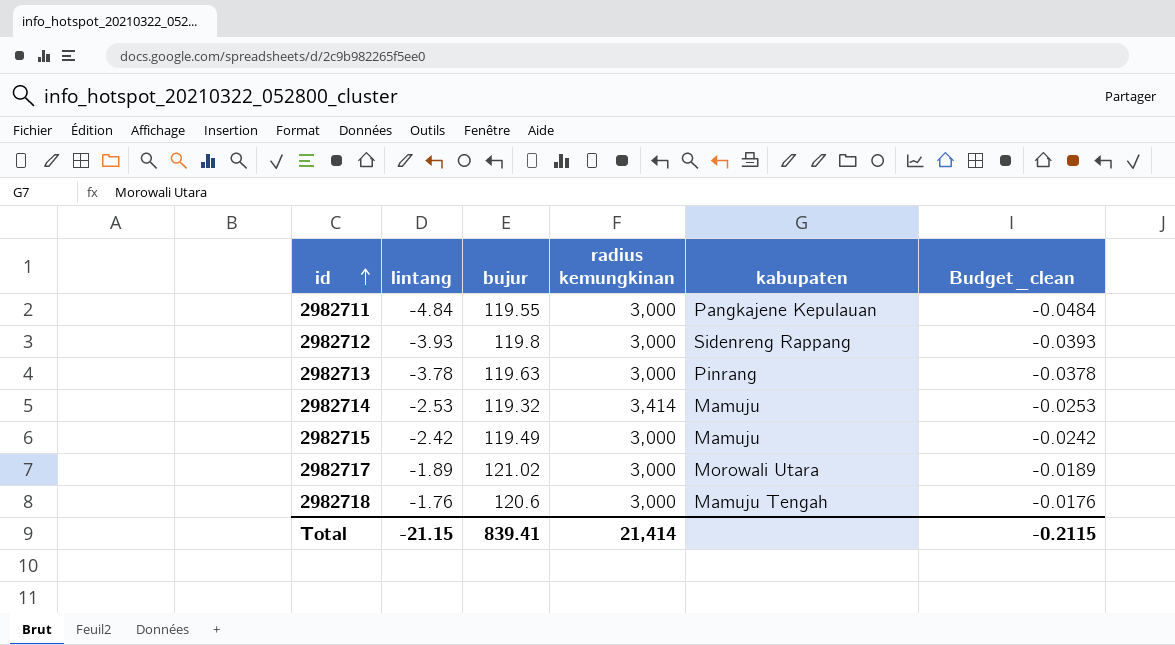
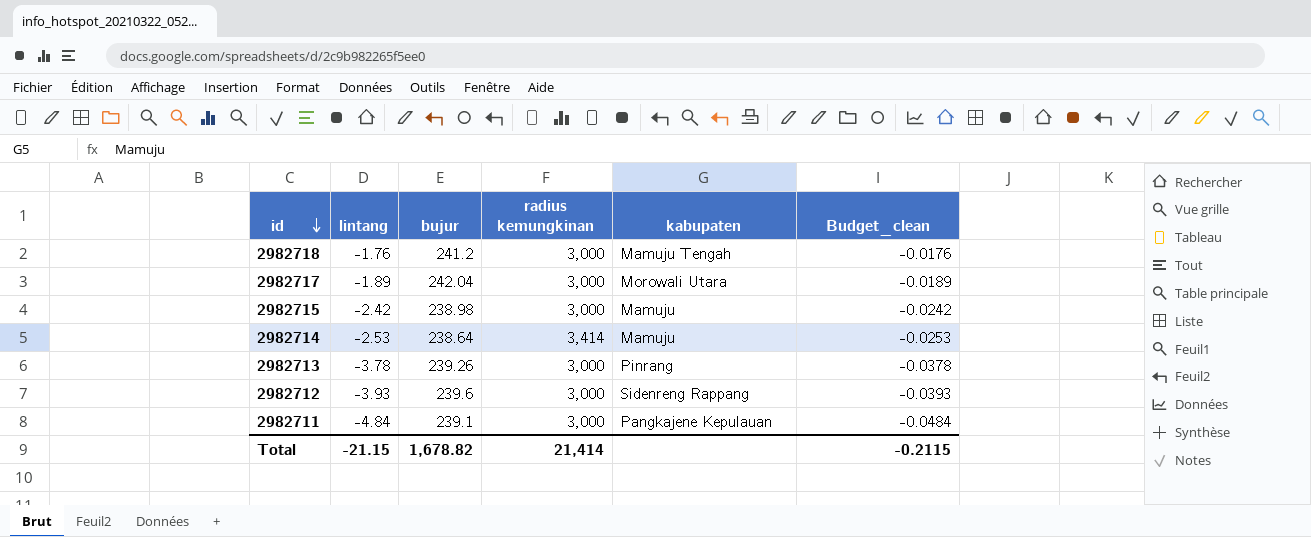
row order: id ascending -> id descending
2982718 | bujur: 120.6 -> 241.2
2982717 | bujur: 121.02 -> 242.04
2982715 | bujur: 119.49 -> 238.98
2982714 | bujur: 119.32 -> 238.64
2982713 | bujur: 119.63 -> 239.26
2982712 | bujur: 119.8 -> 239.6
2982711 | bujur: 119.55 -> 239.1
Total | bujur: 839.41 -> 1,678.82

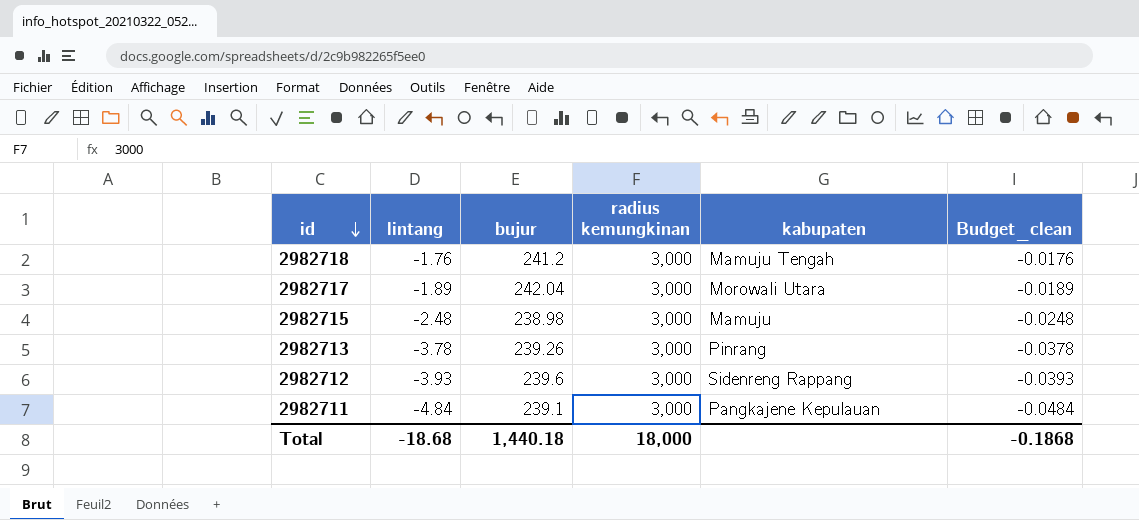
row 2982714: -2.53 | 238.64 | 3,414 | Mamuju | -0.0253 -> none
2982715 | lintang: -2.42 -> -2.48
2982715 | Budget_clean: -0.0242 -> -0.0248
Total | lintang: -21.15 -> -18.68
Total | bujur: 1,678.82 -> 1,440.18
Total | radius kemungkinan: 21,414 -> 18,000
Total | Budget_clean: -0.2115 -> -0.1868

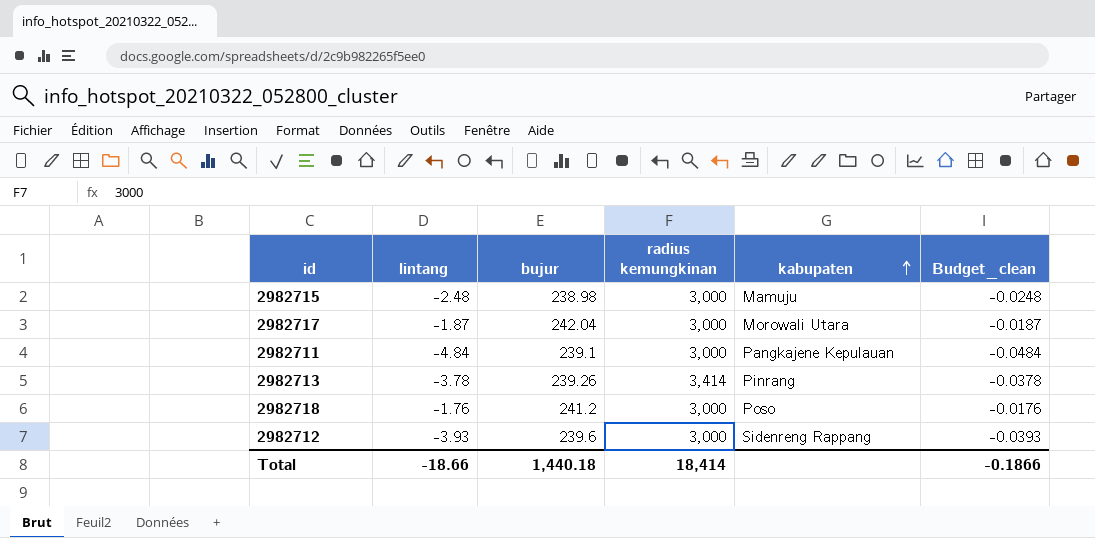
row order: id descending -> kabupaten ascending
2982717 | lintang: -1.89 -> -1.87
2982717 | Budget_clean: -0.0189 -> -0.0187
2982713 | radius kemungkinan: 3,000 -> 3,414
2982718 | kabupaten: Mamuju Tengah -> Poso
Total | lintang: -18.68 -> -18.66
Total | radius kemungkinan: 18,000 -> 18,414
Total | Budget_clean: -0.1868 -> -0.1866

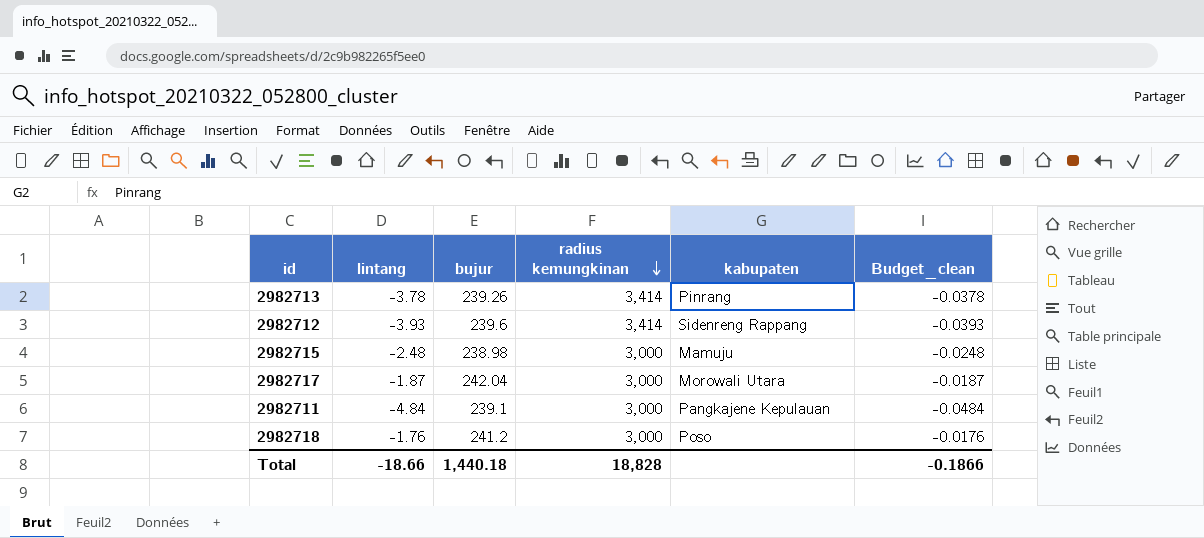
row order: kabupaten ascending -> radius kemungkinan descending
2982712 | radius kemungkinan: 3,000 -> 3,414
Total | radius kemungkinan: 18,414 -> 18,828

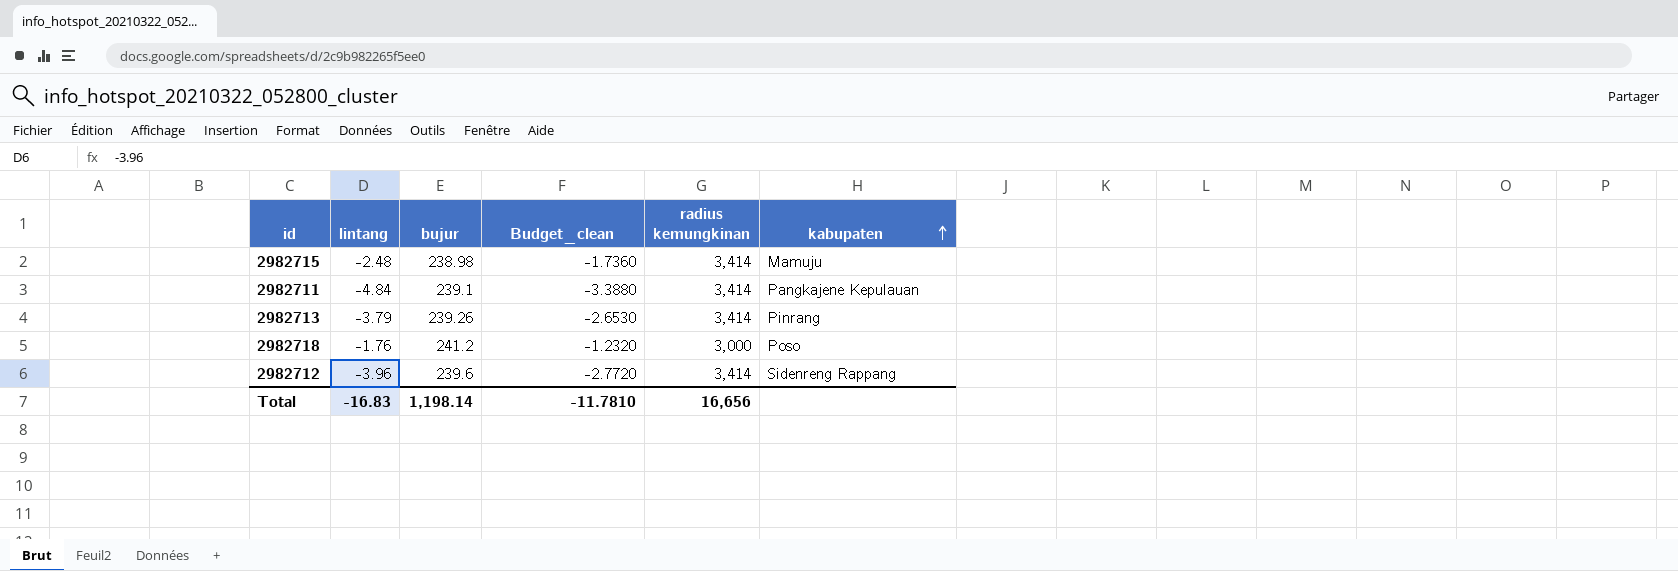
row order: radius kemungkinan descending -> kabupaten ascending
column Budget_clean | formula: [lintang] * 0.01 -> [lintang] * 0.7
column Budget_clean | position: 6 -> 4
row 2982717: -1.87 | 242.04 | 3,000 | Morowali Utara | -0.0187 -> none
2982715 | radius kemungkinan: 3,000 -> 3,414
2982711 | radius kemungkinan: 3,000 -> 3,414
2982713 | lintang: -3.78 -> -3.79
2982712 | lintang: -3.93 -> -3.96
Total | lintang: -18.66 -> -16.83
Total | bujur: 1,440.18 -> 1,198.14
Total | Budget_clean: -0.1866 -> -11.7810
Total | radius kemungkinan: 18,828 -> 16,656

